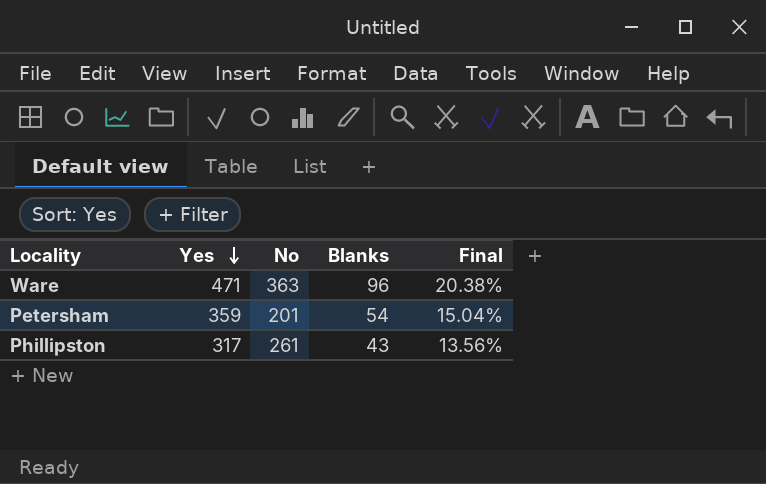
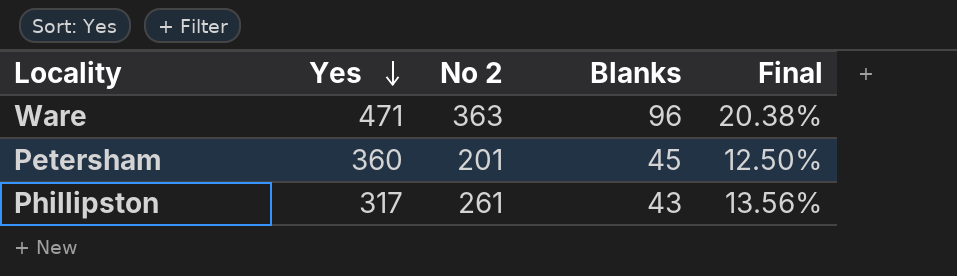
column name: No -> No 2
Petersham | Yes: 359 -> 360
Petersham | Blanks: 54 -> 45
Petersham | Final: 15.04% -> 12.50%

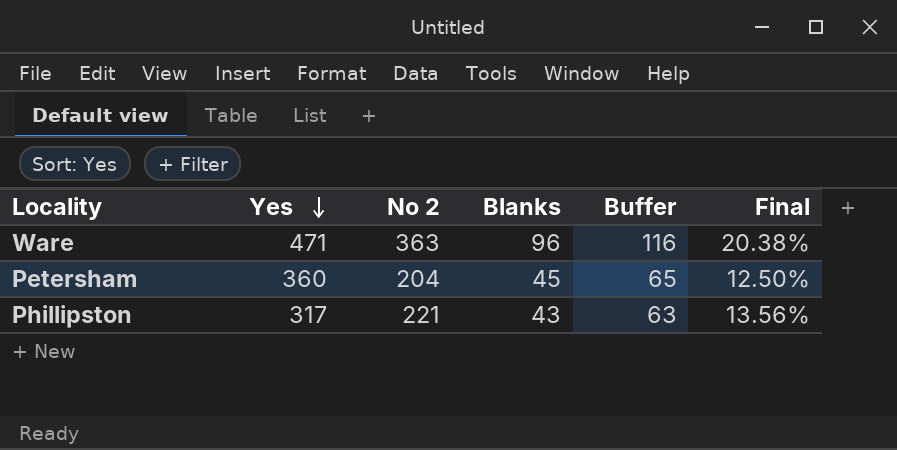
column Buffer | formula: none -> [Blanks] + 20
Petersham | No 2: 201 -> 204
Phillipston | No 2: 261 -> 221

